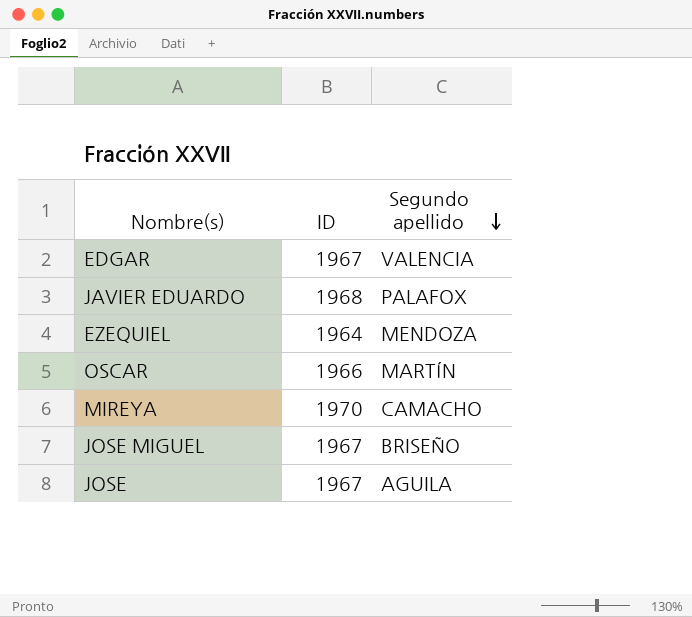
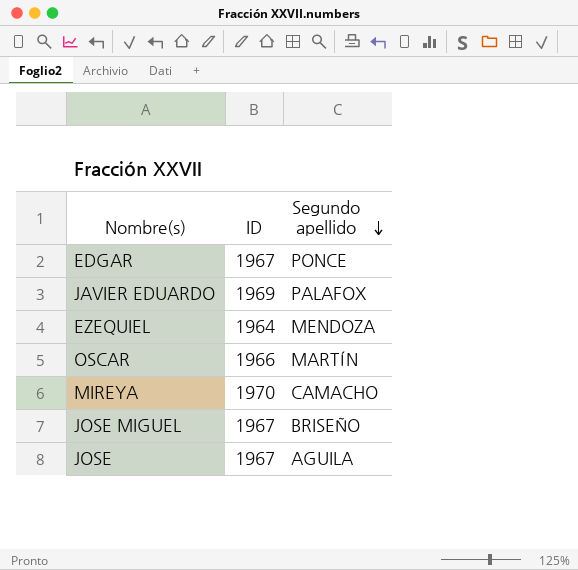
EDGAR | Segundo apellido: VALENCIA -> PONCE
JAVIER EDUARDO | ID: 1968 -> 1969

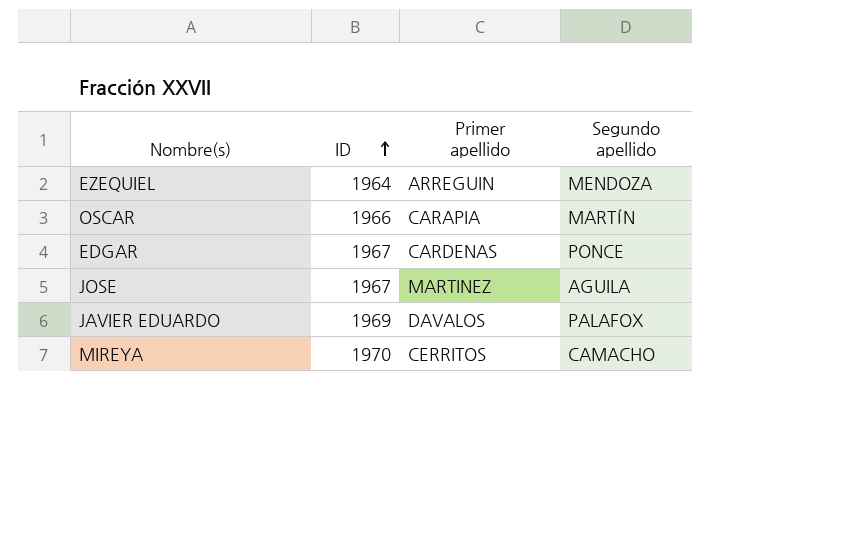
row order: Segundo apellido descending -> ID ascending
column Primer apellido | position: none -> 3
row JOSE MIGUEL: 1967 | BRISEÑO -> none

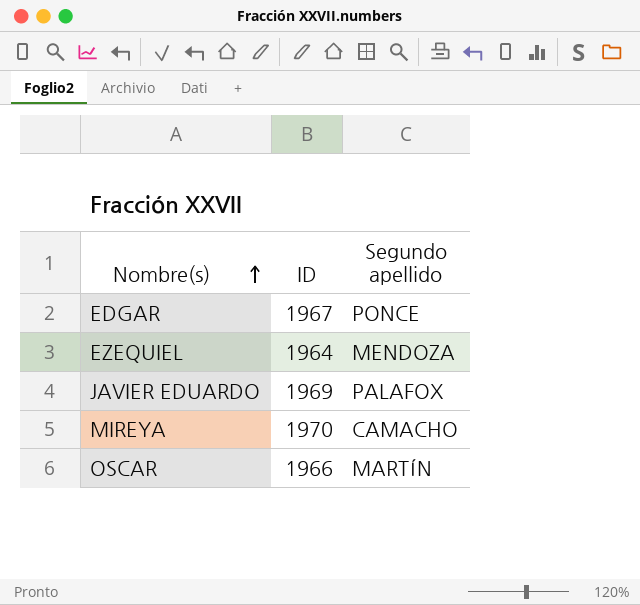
row order: ID ascending -> Nombre(s) ascending
column Primer apellido | position: 3 -> none
row JOSE: 1967 | MARTINEZ | AGUILA -> none

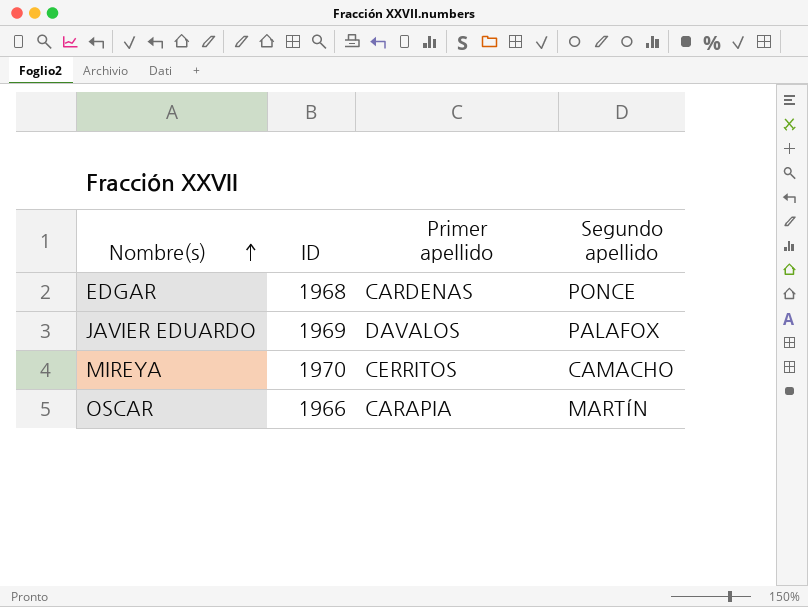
column Primer apellido | position: none -> 3
row EZEQUIEL: 1964 | MENDOZA -> none
EDGAR | ID: 1967 -> 1968

